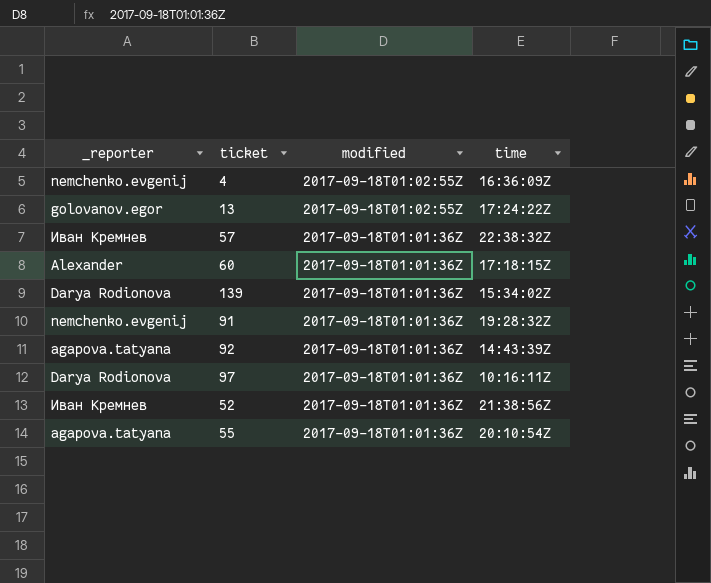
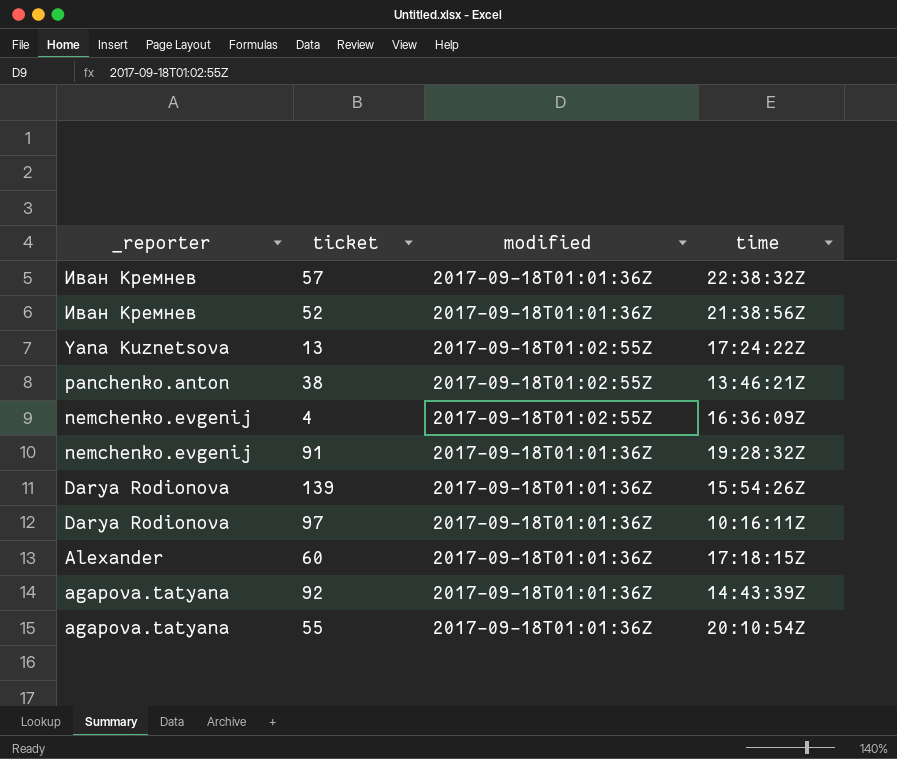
row order: modified descending -> _reporter descending
13 | _reporter: golovanov.egor -> Yana Kuznetsova
row 38: none -> panchenko.anton | 2017-09-18T01:02:55Z | 13:46:21Z
139 | time: 15:34:02Z -> 15:54:26Z

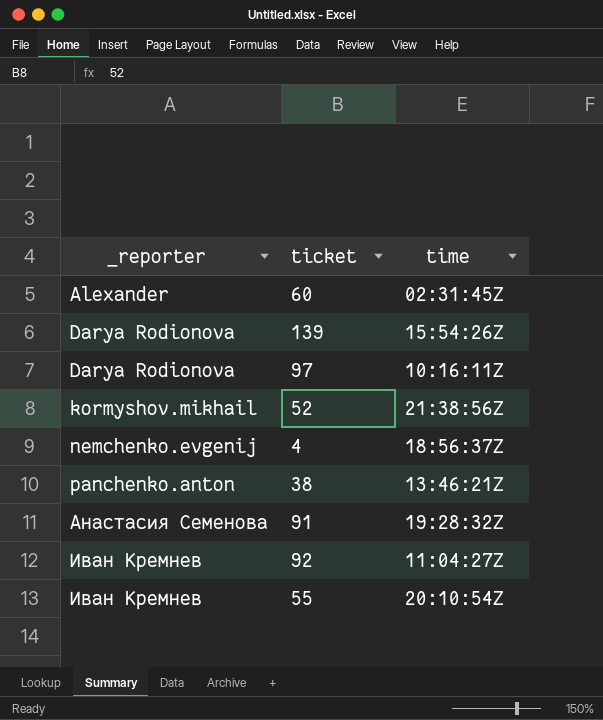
row order: _reporter descending -> _reporter ascending
column modified | position: 3 -> none
row 57: Иван Кремнев | 2017-09-18T01:01:36Z | 22:38:32Z -> none
row 13: Yana Kuznetsova | 2017-09-18T01:02:55Z | 17:24:22Z -> none
60 | time: 17:18:15Z -> 02:31:45Z
52 | _reporter: Иван Кремнев -> kormyshov.mikhail
4 | time: 16:36:09Z -> 18:56:37Z
91 | _reporter: nemchenko.evgenij -> Анастасия Семенова
92 | _reporter: agapova.tatyana -> Иван Кремнев
92 | time: 14:43:39Z -> 11:04:27Z
55 | _reporter: agapova.tatyana -> Иван Кремнев

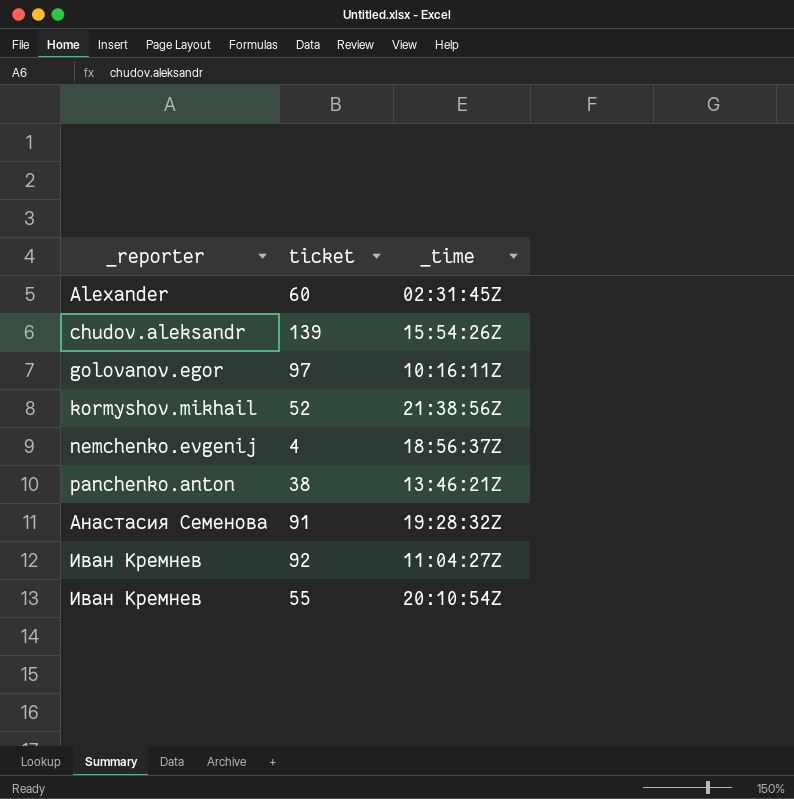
column name: time -> _time
139 | _reporter: Darya Rodionova -> chudov.aleksandr
97 | _reporter: Darya Rodionova -> golovanov.egor

